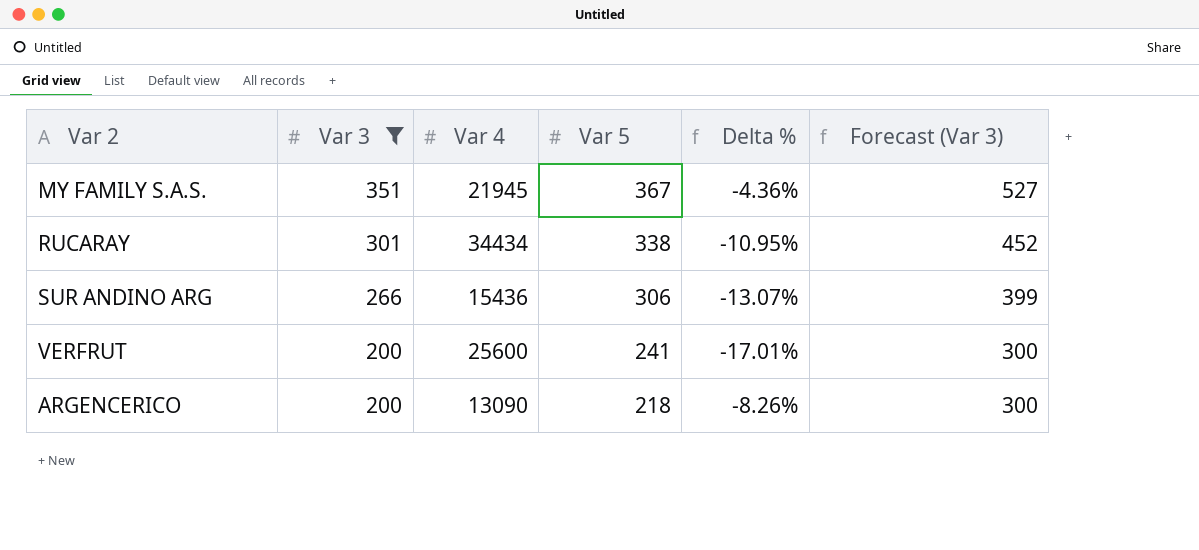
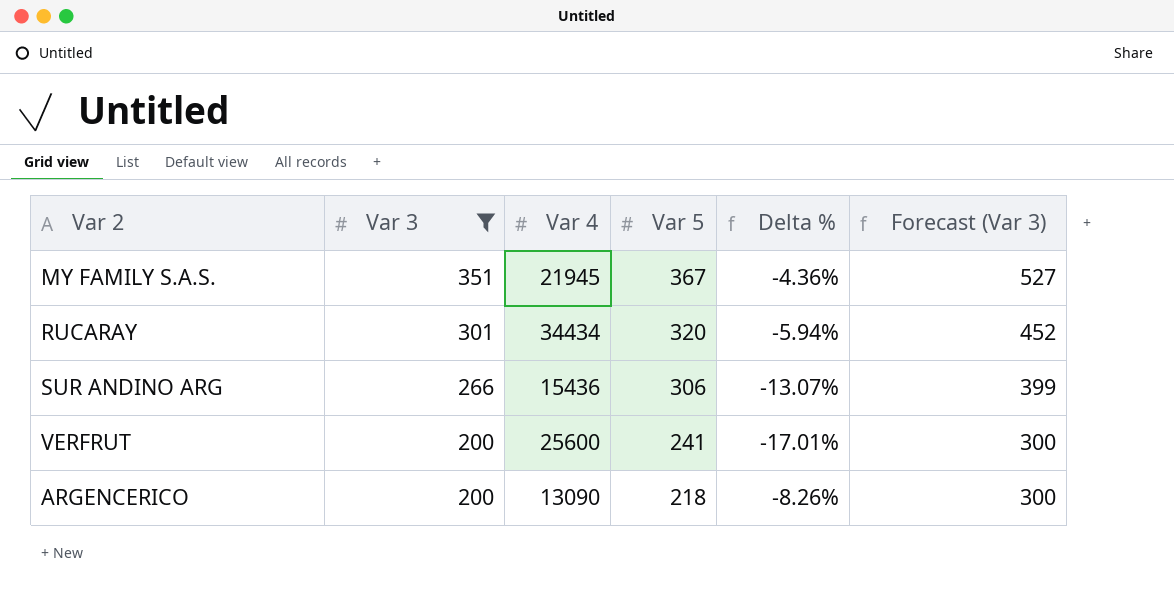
RUCARAY | Var 5: 338 -> 320
RUCARAY | Delta %: -10.95% -> -5.94%

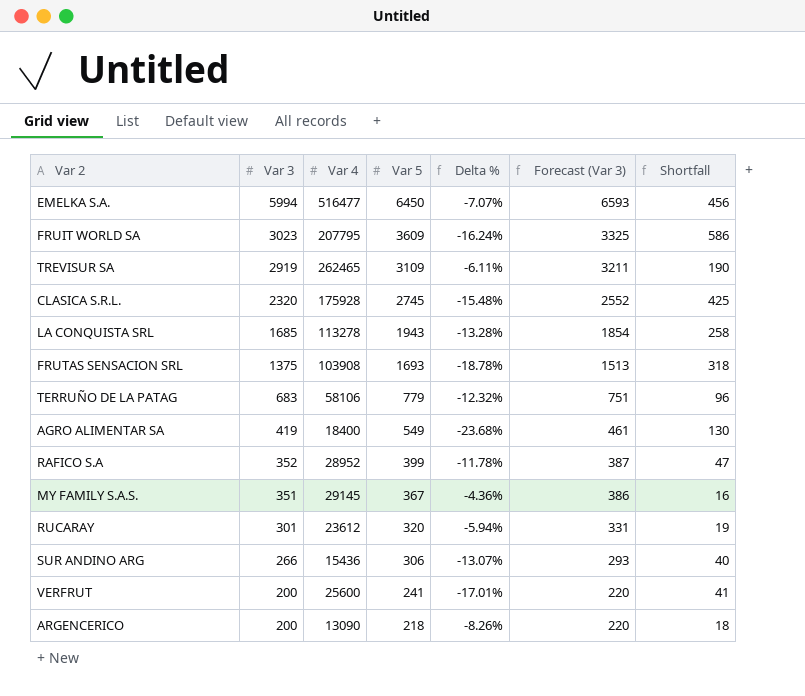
filter: Var 3 <= 351 -> none
column Forecast (Var 3) | formula: [Var 3] * 1.5 -> [Var 3] * 1.1
column Shortfall | formula: none -> [Var 5] - [Var 3]
MY FAMILY S.A.S. | Var 4: 21945 -> 29145
RUCARAY | Var 4: 34434 -> 23612

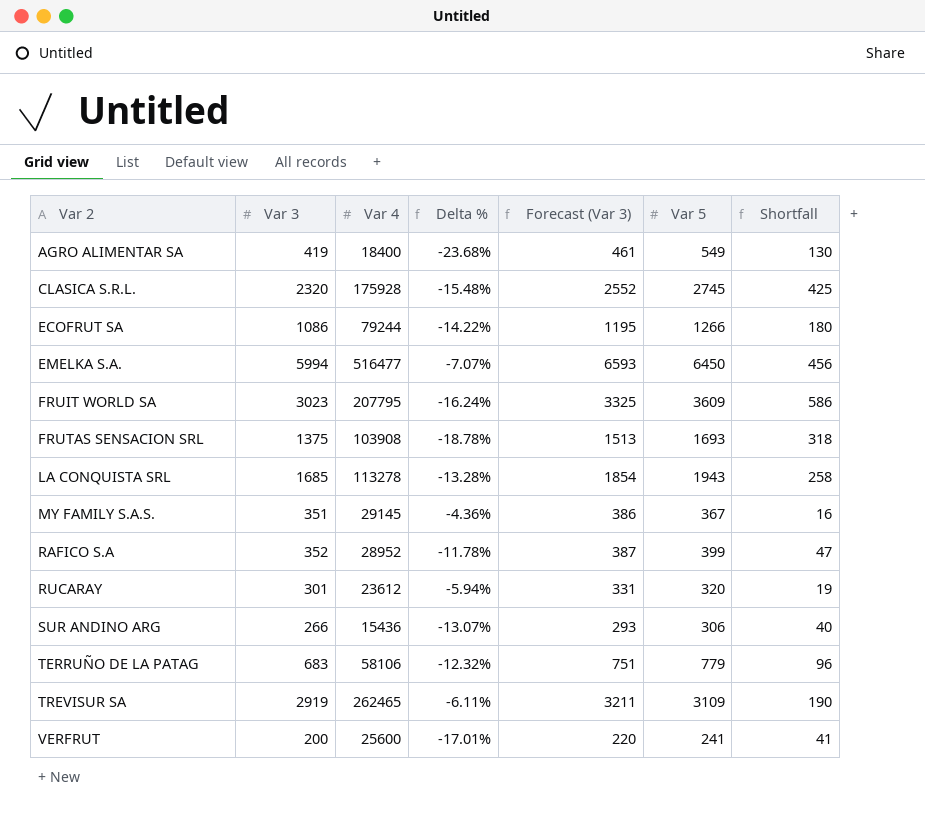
row order: Var 3 descending -> Var 2 ascending
column Var 5 | position: 4 -> 6
row ARGENCERICO: 200 | 13090 | 218 | -8.26% | 220 | 18 -> none
row ECOFRUT SA: none -> 1086 | 79244 | -14.22% | 1195 | 1266 | 180

